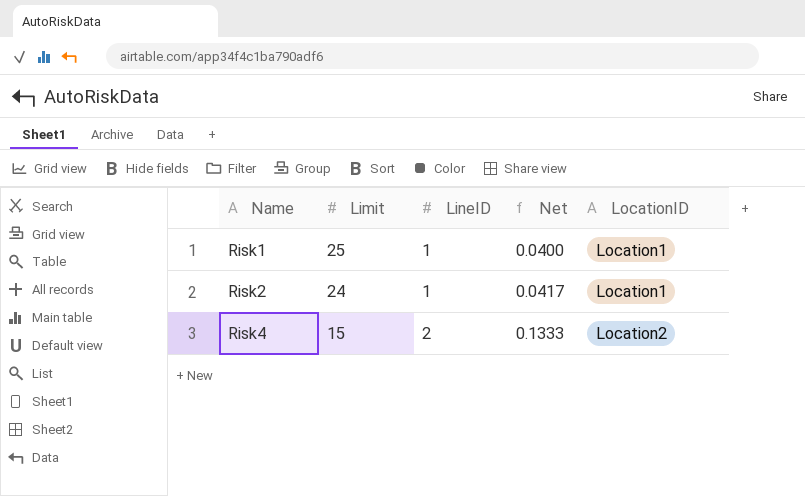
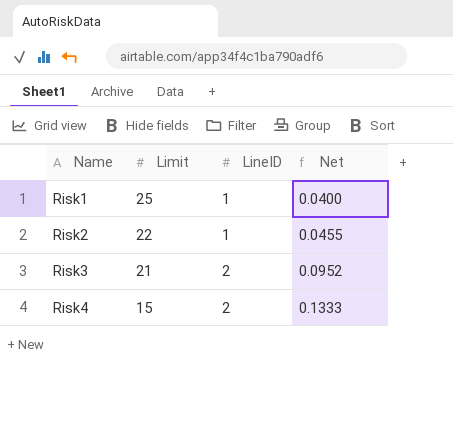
column LocationID | position: 5 -> none
Risk2 | Limit: 24 -> 22
Risk2 | Net: 0.0417 -> 0.0455
row Risk3: none -> 21 | 2 | 0.0952

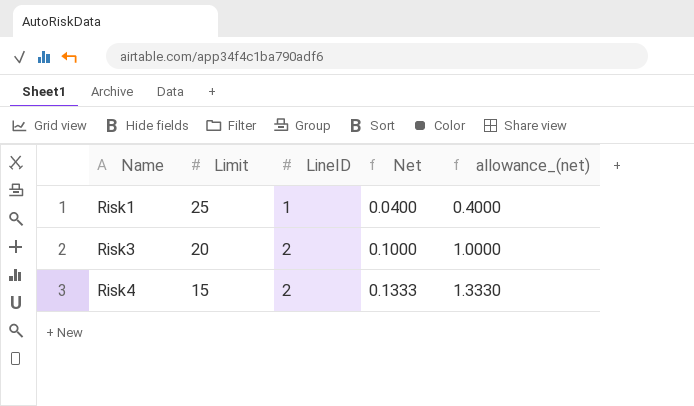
column allowance_(net) | formula: none -> [Net] * 10
row Risk2: 22 | 1 | 0.0455 -> none
Risk3 | Limit: 21 -> 20
Risk3 | Net: 0.0952 -> 0.1000

